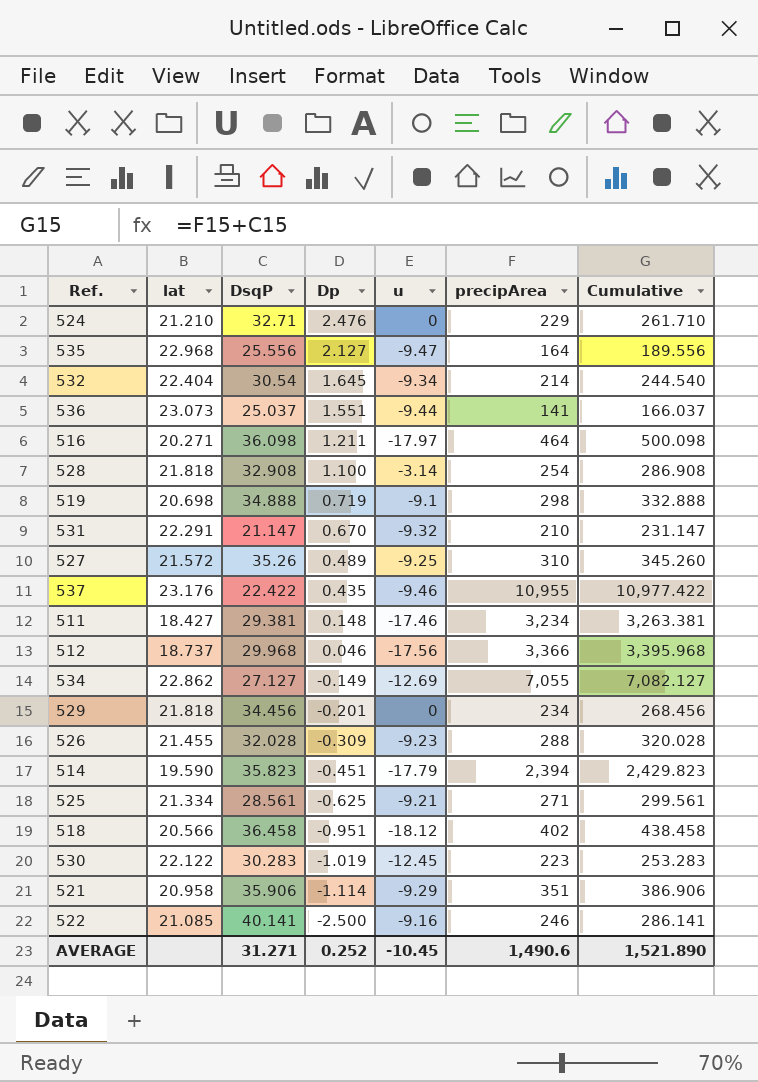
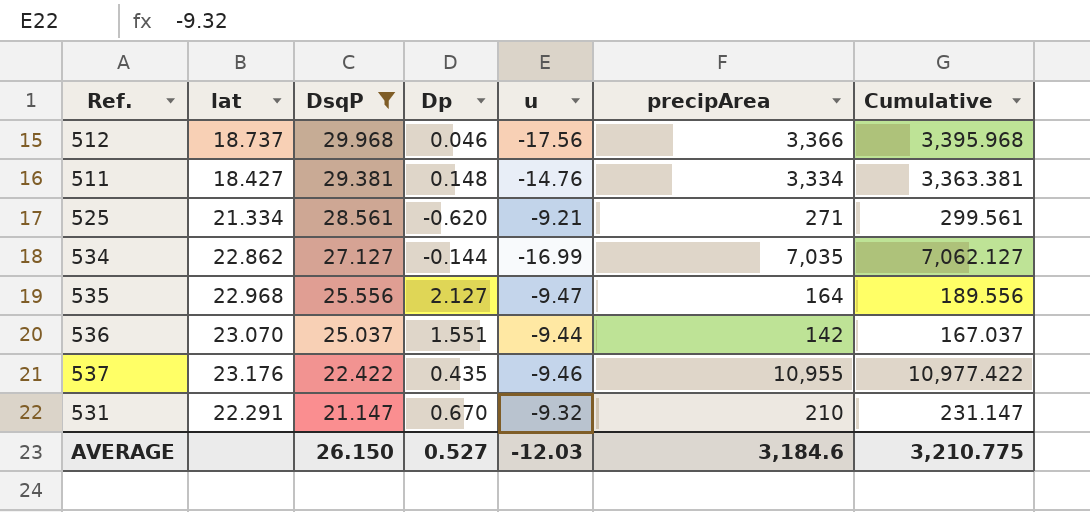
filter: none -> DsqP <= 29.968
row order: Dp descending -> DsqP descending
511 | u: -17.46 -> -14.76
511 | precipArea: 3,234 -> 3,334
511 | Cumulative: 3,263.381 -> 3,363.381
525 | Dp: -0.625 -> -0.620
534 | Dp: -0.149 -> -0.144
534 | u: -12.69 -> -16.99
534 | precipArea: 7,055 -> 7,035
534 | Cumulative: 7,082.127 -> 7,062.127
536 | lat: 23.073 -> 23.070
536 | precipArea: 141 -> 142
536 | Cumulative: 166.037 -> 167.037
AVERAGE | DsqP: 31.271 -> 26.150
AVERAGE | Dp: 0.252 -> 0.527
AVERAGE | u: -10.45 -> -12.03
AVERAGE | precipArea: 1,490.6 -> 3,184.6
AVERAGE | Cumulative: 1,521.890 -> 3,210.775

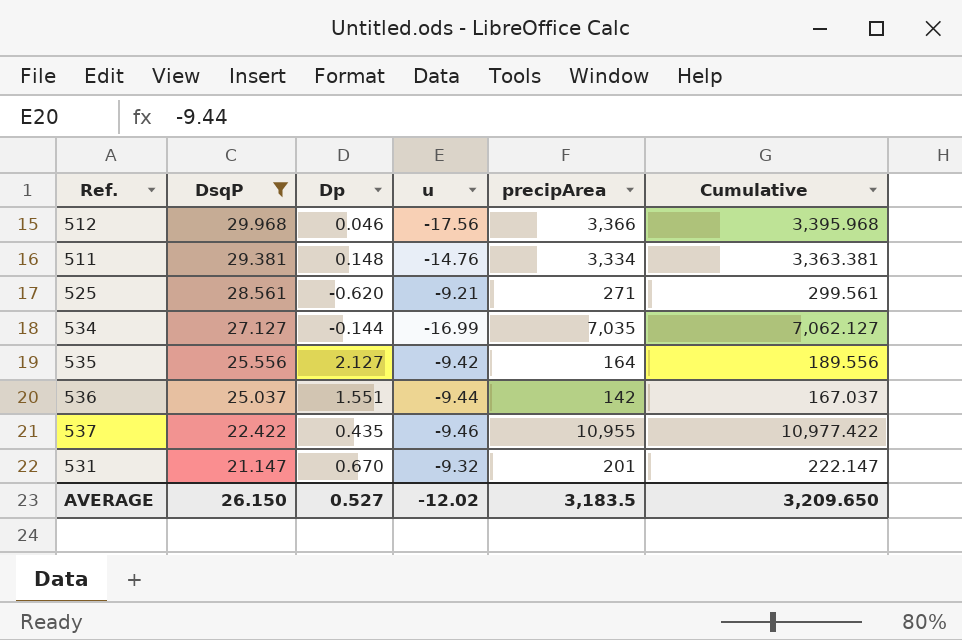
column lat | position: 2 -> none
535 | u: -9.47 -> -9.42
531 | precipArea: 210 -> 201
531 | Cumulative: 231.147 -> 222.147
AVERAGE | u: -12.03 -> -12.02
AVERAGE | precipArea: 3,184.6 -> 3,183.5
AVERAGE | Cumulative: 3,210.775 -> 3,209.650

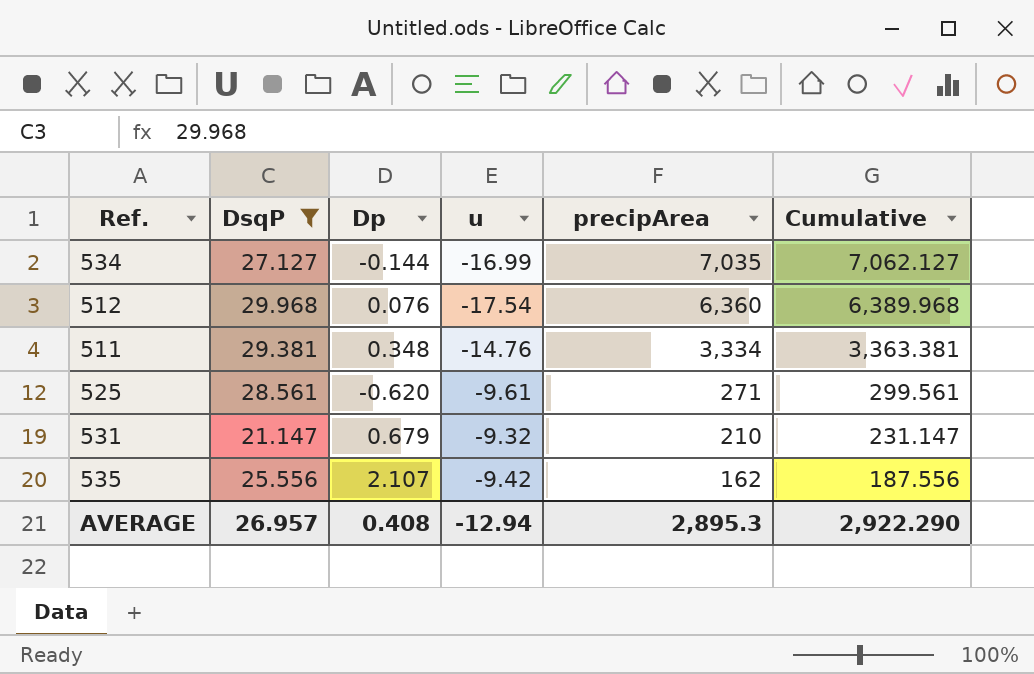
row order: DsqP descending -> precipArea descending
row 536: 25.037 | 1.551 | -9.44 | 142 | 167.037 -> none
row 537: 22.422 | 0.435 | -9.46 | 10,955 | 10,977.422 -> none
512 | Dp: 0.046 -> 0.076
512 | u: -17.56 -> -17.54
512 | precipArea: 3,366 -> 6,360
512 | Cumulative: 3,395.968 -> 6,389.968
511 | Dp: 0.148 -> 0.348
525 | u: -9.21 -> -9.61
531 | Dp: 0.670 -> 0.679
531 | precipArea: 201 -> 210
531 | Cumulative: 222.147 -> 231.147
535 | Dp: 2.127 -> 2.107
535 | precipArea: 164 -> 162
535 | Cumulative: 189.556 -> 187.556
AVERAGE | DsqP: 26.150 -> 26.957
AVERAGE | Dp: 0.527 -> 0.408
AVERAGE | u: -12.02 -> -12.94
AVERAGE | precipArea: 3,183.5 -> 2,895.3
AVERAGE | Cumulative: 3,209.650 -> 2,922.290

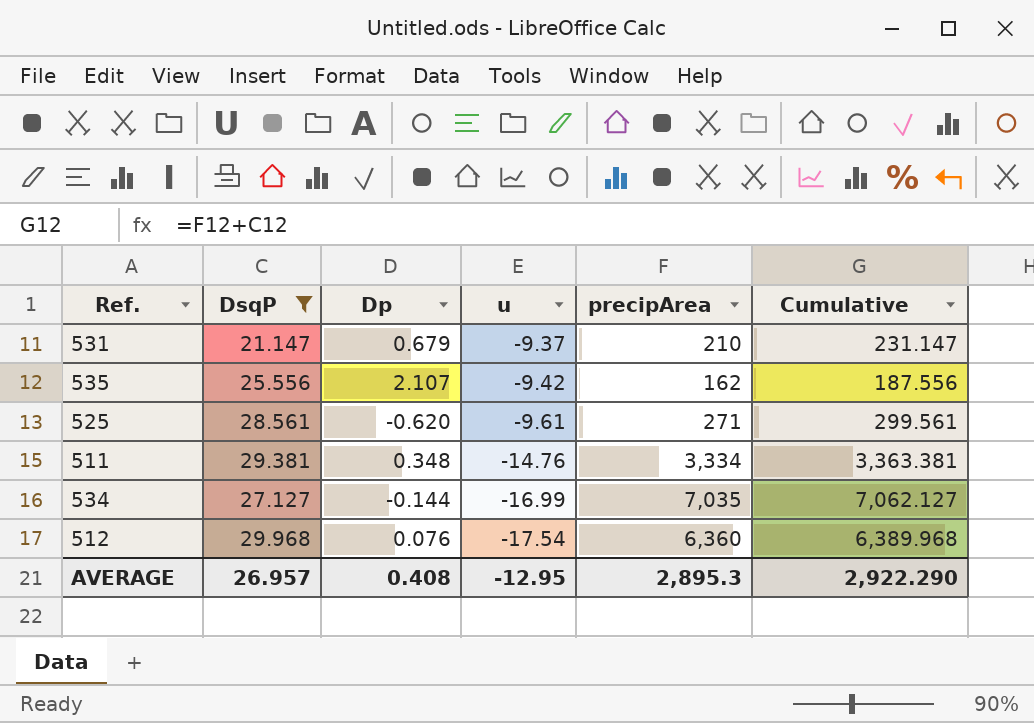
row order: precipArea descending -> u descending
531 | u: -9.32 -> -9.37
AVERAGE | u: -12.94 -> -12.95

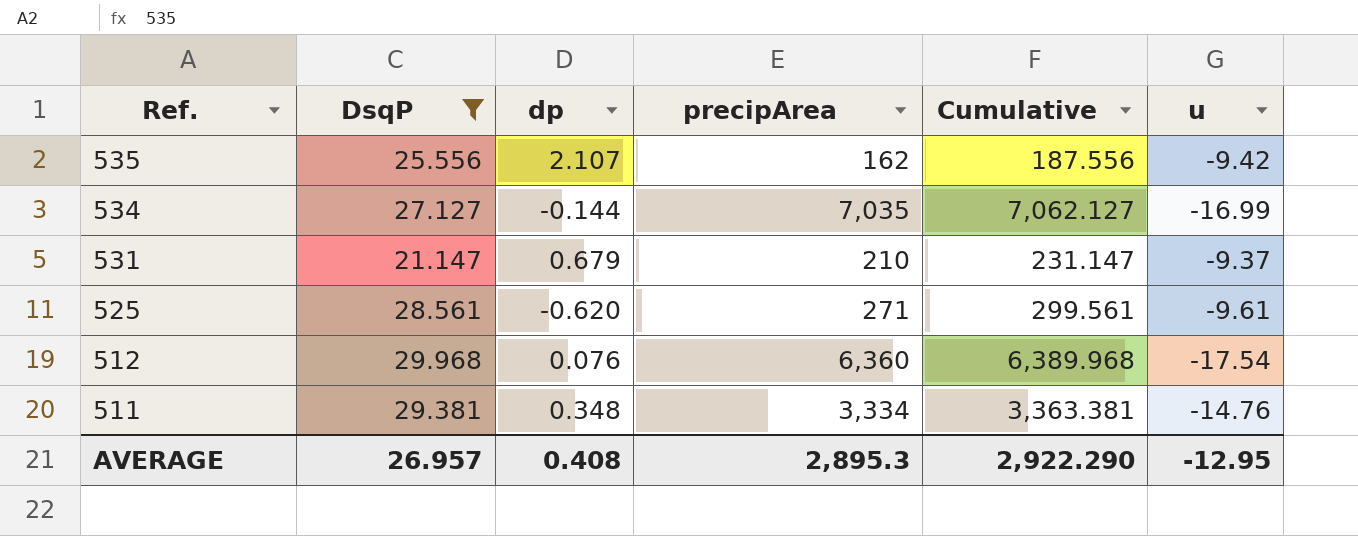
row order: u descending -> Ref. descending
column name: Dp -> dp
column u | position: 4 -> 6

